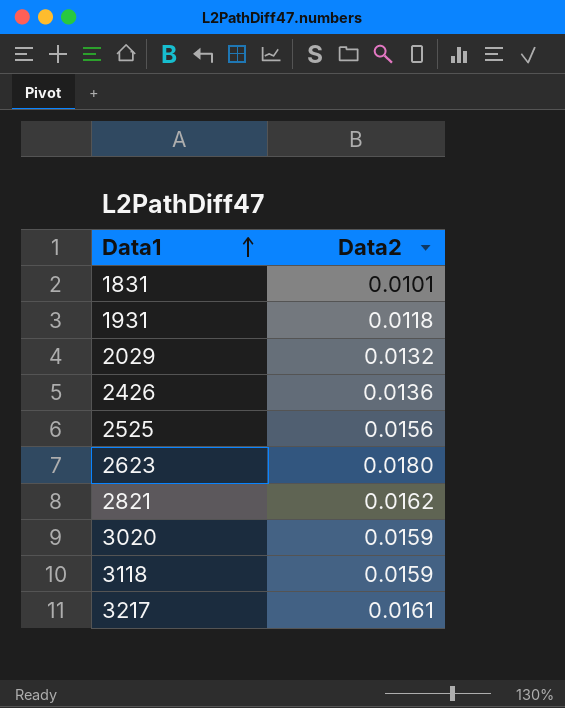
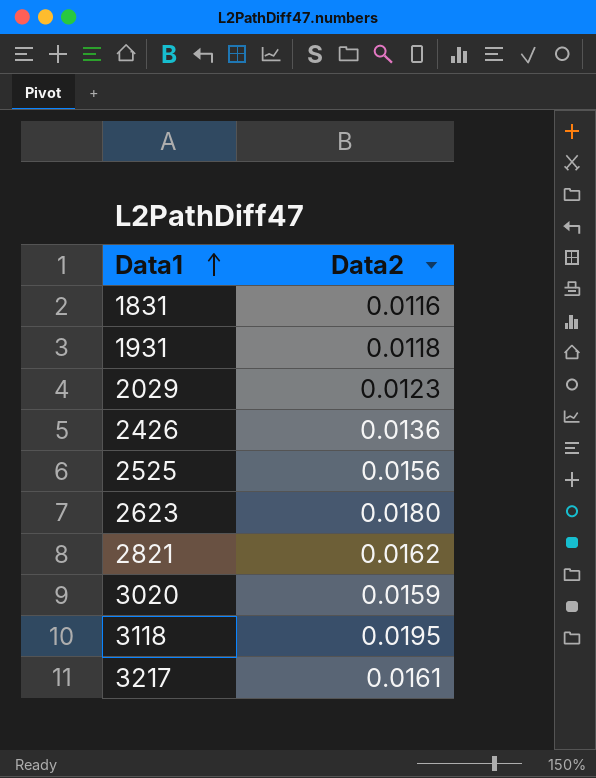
1831 | Data2: 0.0101 -> 0.0116
2029 | Data2: 0.0132 -> 0.0123
3118 | Data2: 0.0159 -> 0.0195

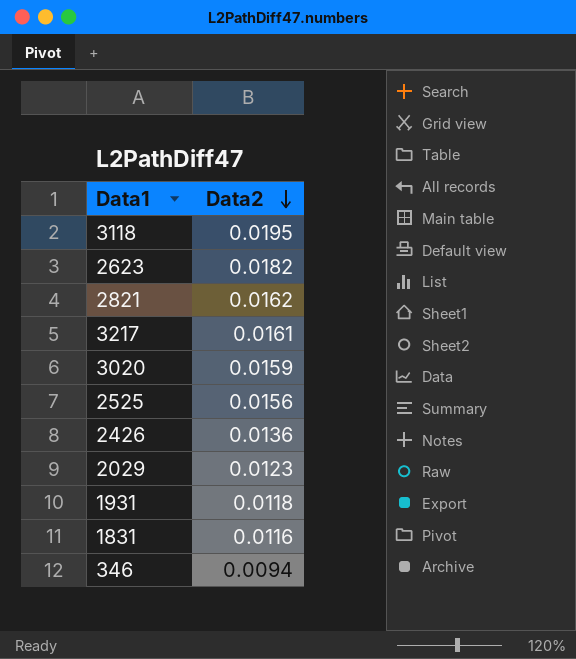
row order: Data1 ascending -> Data2 descending
2623 | Data2: 0.0180 -> 0.0182
row 346: none -> 0.0094

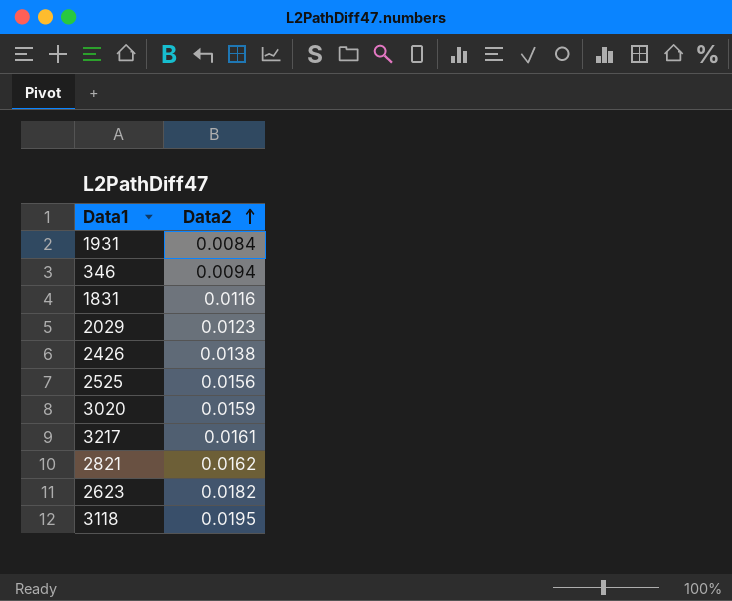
row order: Data2 descending -> Data2 ascending
1931 | Data2: 0.0118 -> 0.0084
2426 | Data2: 0.0136 -> 0.0138

